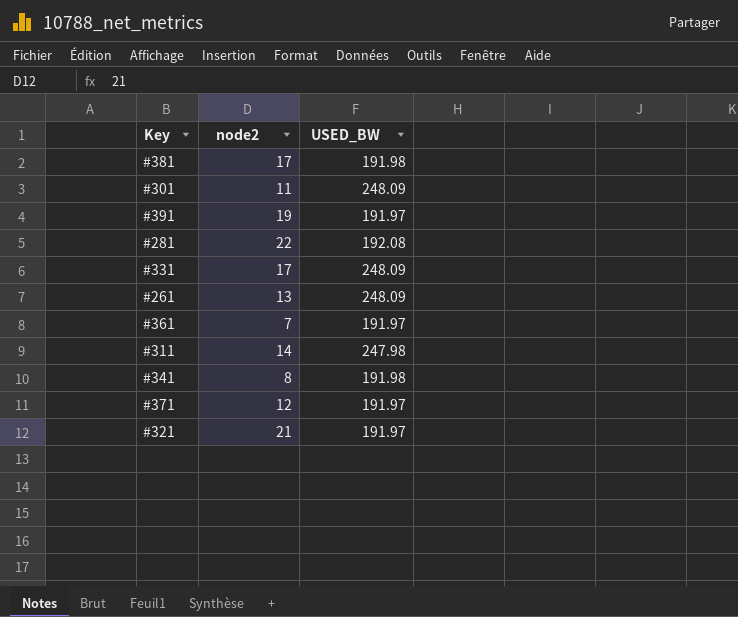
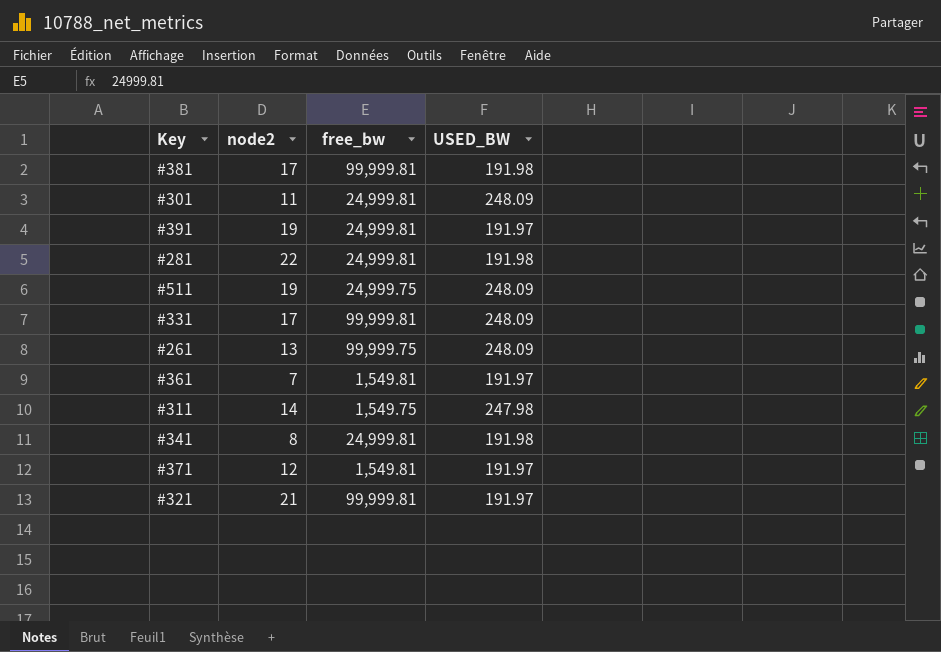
column free_bw | position: none -> 3
#281 | USED_BW: 192.08 -> 191.98
row #511: none -> 19 | 24,999.75 | 248.09

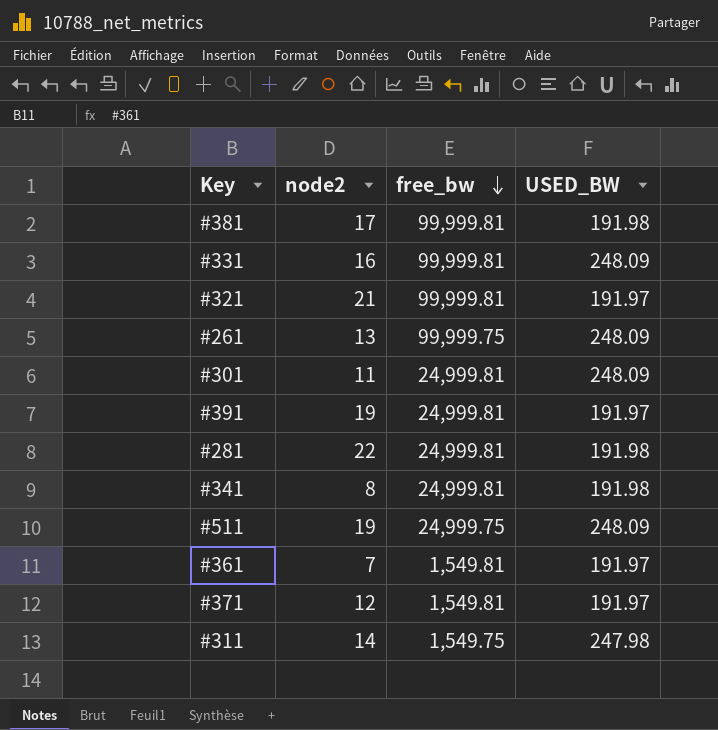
row order: none -> free_bw descending
#331 | node2: 17 -> 16

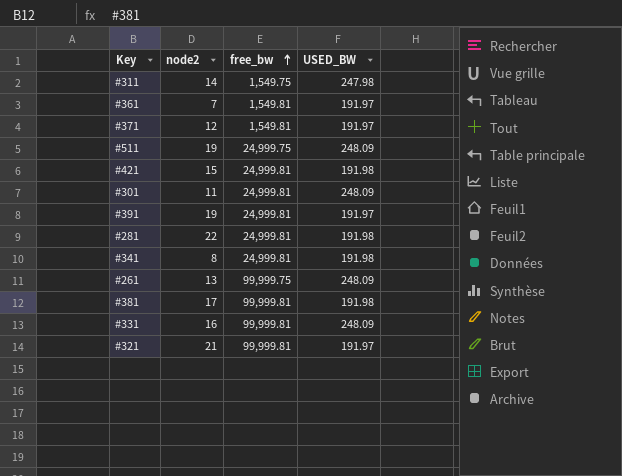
row order: free_bw descending -> free_bw ascending
row #421: none -> 15 | 24,999.81 | 191.98

